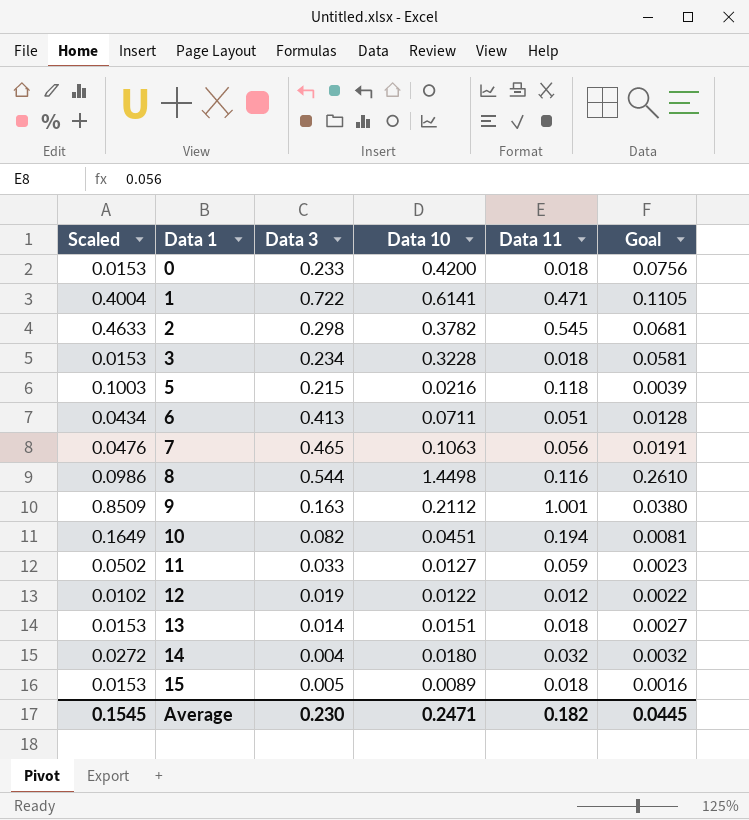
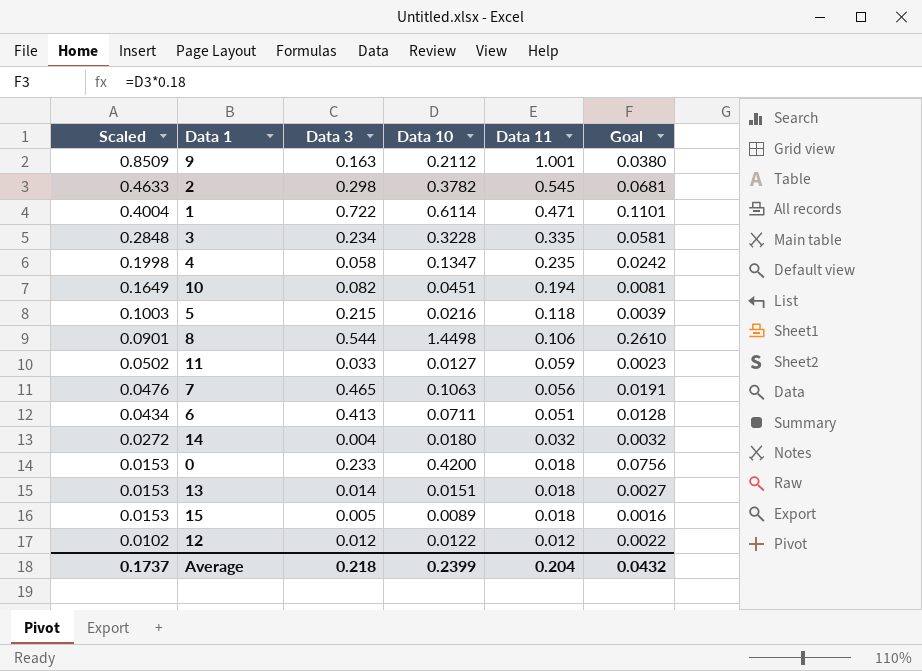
row order: Data 1 ascending -> Scaled descending
1 | Data 10: 0.6141 -> 0.6114
1 | Goal: 0.1105 -> 0.1101
3 | Scaled: 0.0153 -> 0.2848
3 | Data 11: 0.018 -> 0.335
row 4: none -> 0.1998 | 0.058 | 0.1347 | 0.235 | 0.0242
8 | Scaled: 0.0986 -> 0.0901
8 | Data 11: 0.116 -> 0.106
12 | Data 3: 0.019 -> 0.012
Average | Scaled: 0.1545 -> 0.1737
Average | Data 3: 0.230 -> 0.218
Average | Data 10: 0.2471 -> 0.2399
Average | Data 11: 0.182 -> 0.204
Average | Goal: 0.0445 -> 0.0432

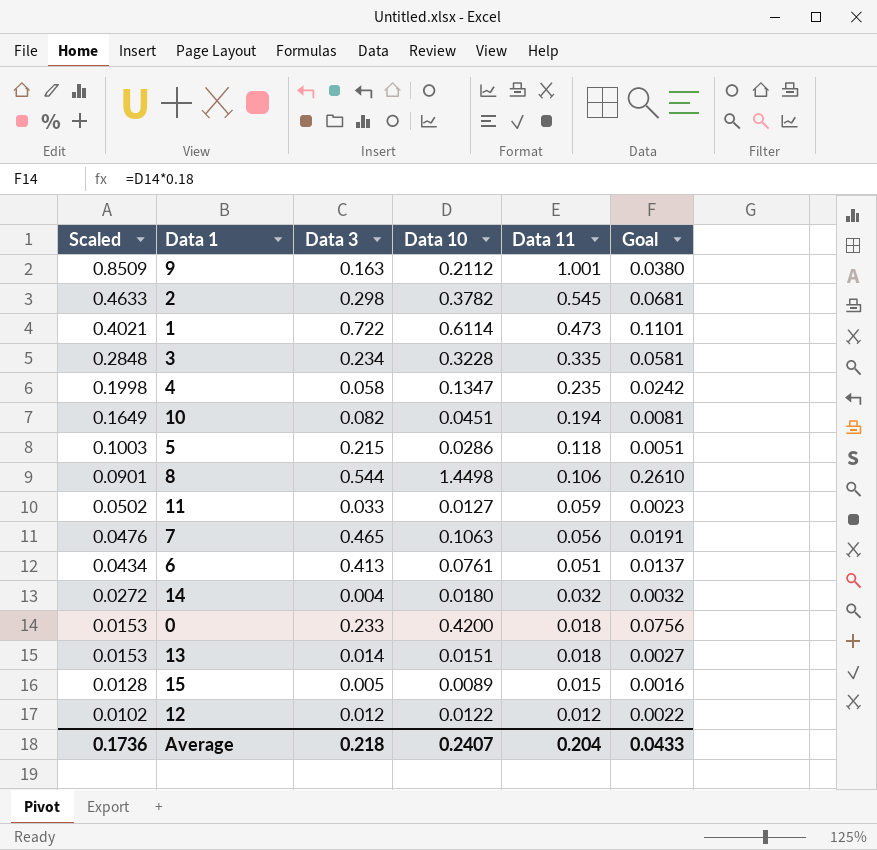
1 | Scaled: 0.4004 -> 0.4021
1 | Data 11: 0.471 -> 0.473
5 | Data 10: 0.0216 -> 0.0286
5 | Goal: 0.0039 -> 0.0051
6 | Data 10: 0.0711 -> 0.0761
6 | Goal: 0.0128 -> 0.0137
15 | Scaled: 0.0153 -> 0.0128
15 | Data 11: 0.018 -> 0.015
Average | Scaled: 0.1737 -> 0.1736
Average | Data 10: 0.2399 -> 0.2407
Average | Goal: 0.0432 -> 0.0433

